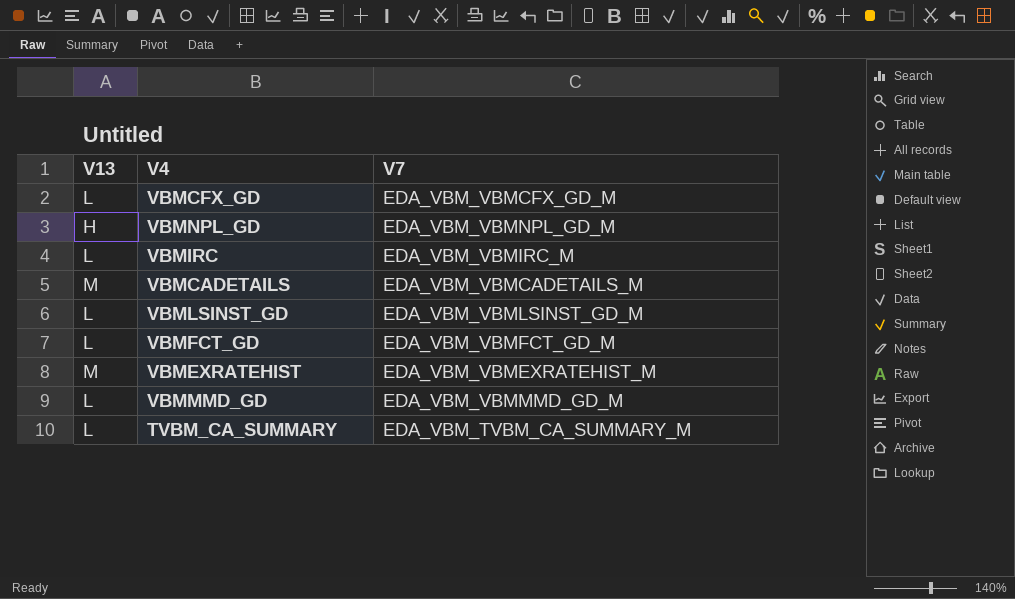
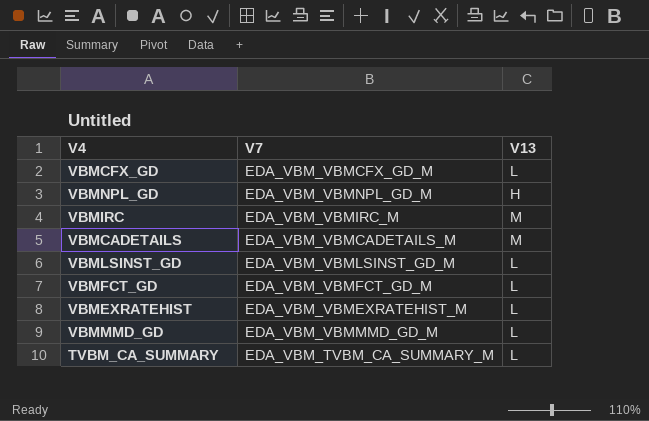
column V13 | position: 1 -> 3
VBMIRC | V13: L -> M
VBMEXRATEHIST | V13: M -> L

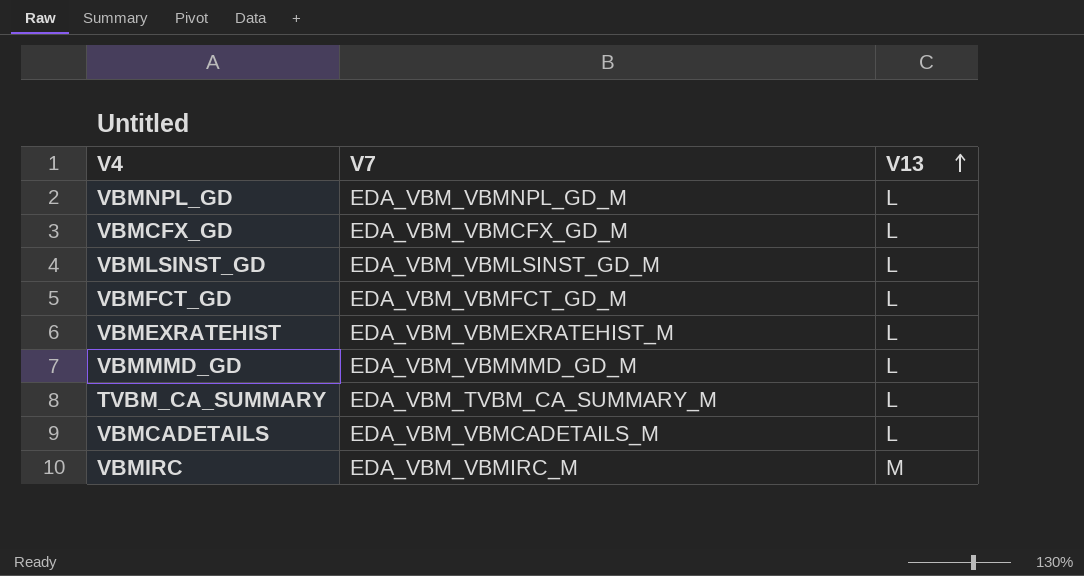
row order: none -> V13 ascending
VBMNPL_GD | V13: H -> L
VBMCADETAILS | V13: M -> L

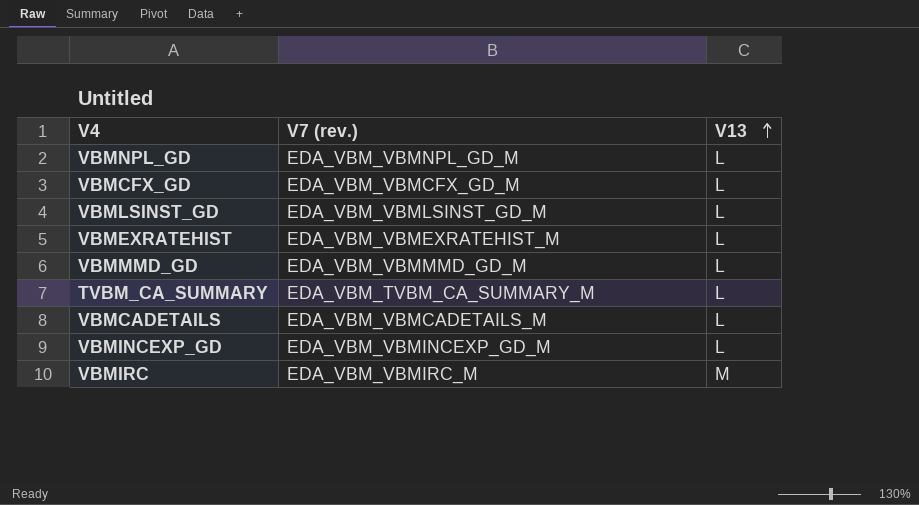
column name: V7 -> V7 (rev.)
row VBMFCT_GD: EDA_VBM_VBMFCT_GD_M | L -> none
row VBMINCEXP_GD: none -> EDA_VBM_VBMINCEXP_GD_M | L

